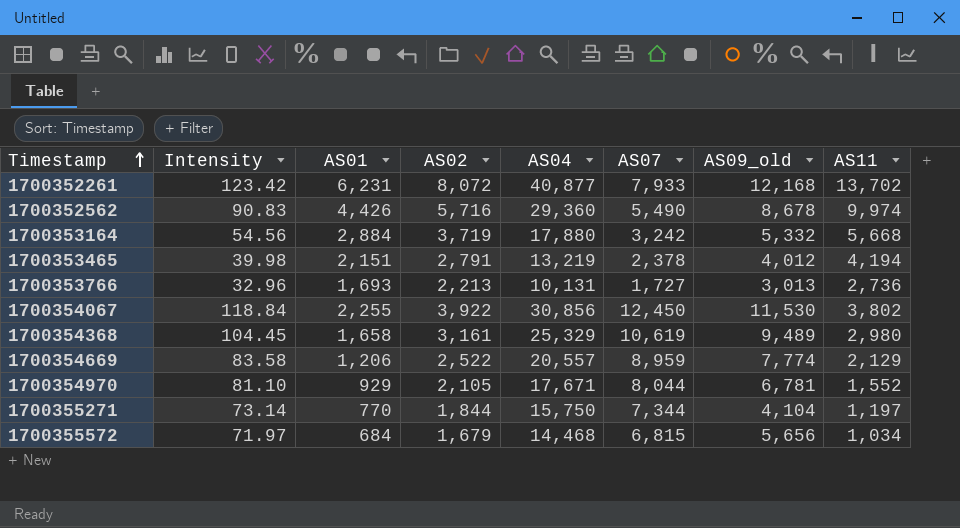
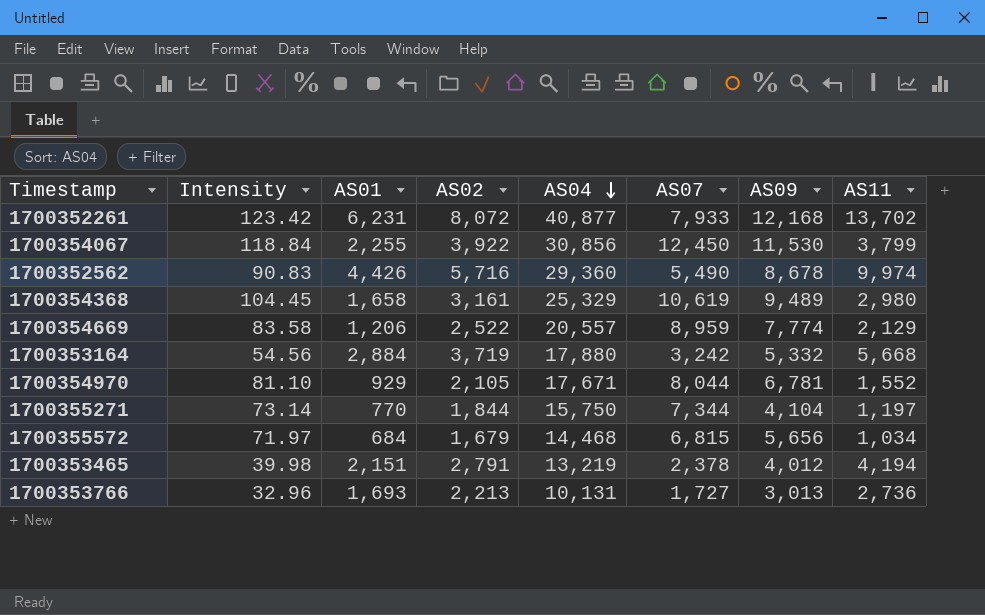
row order: Timestamp ascending -> AS04 descending
column name: AS09_old -> AS09
1700354067 | AS11: 3,802 -> 3,799

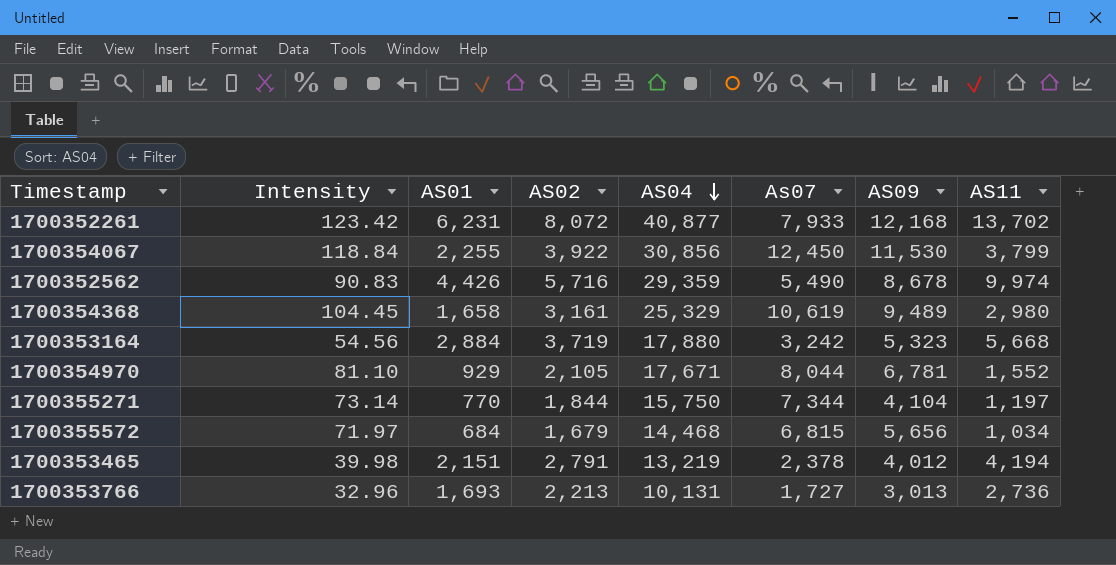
column name: AS07 -> As07
row 1700354669: 83.58 | 1,206 | 2,522 | 20,557 | 8,959 | 7,774 | 2,129 -> none
1700352562 | AS04: 29,360 -> 29,359
1700353164 | AS09: 5,332 -> 5,323

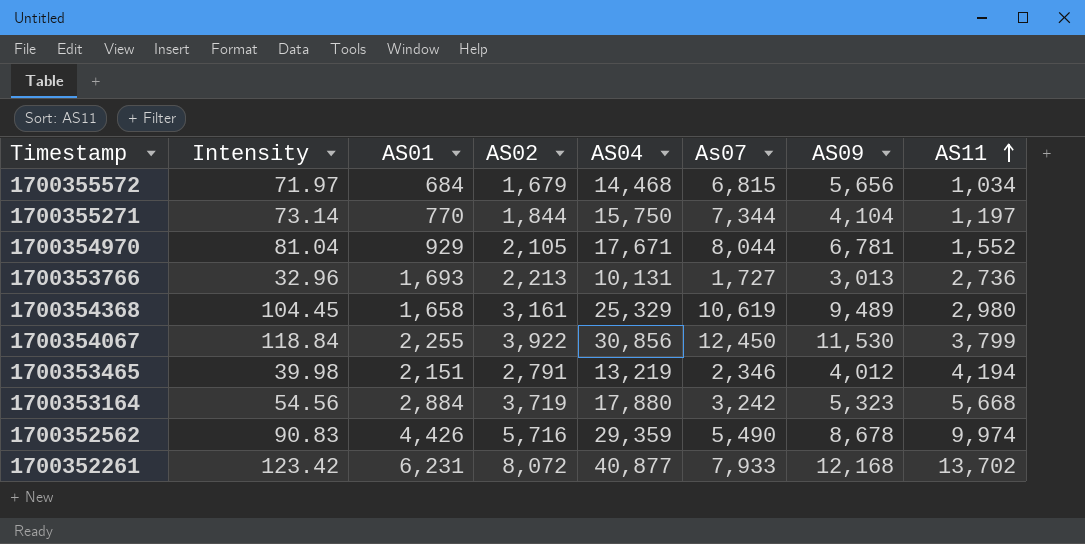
row order: AS04 descending -> AS11 ascending
1700354970 | Intensity: 81.10 -> 81.04
1700353465 | As07: 2,378 -> 2,346

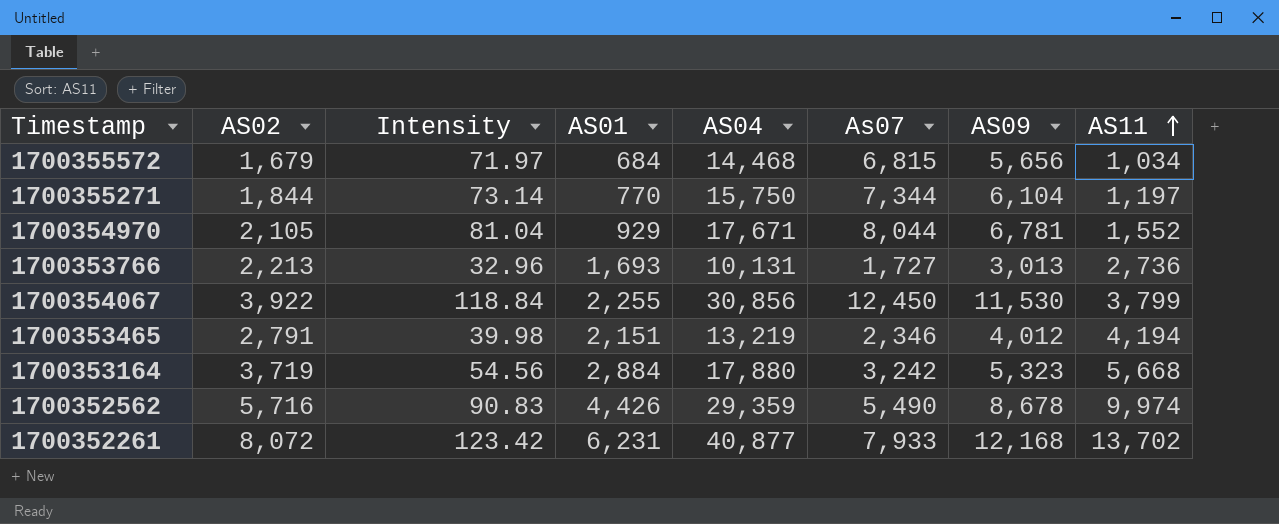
column AS02 | position: 4 -> 2
row 1700354368: 104.45 | 1,658 | 3,161 | 25,329 | 10,619 | 9,489 | 2,980 -> none
1700355271 | AS09: 4,104 -> 6,104

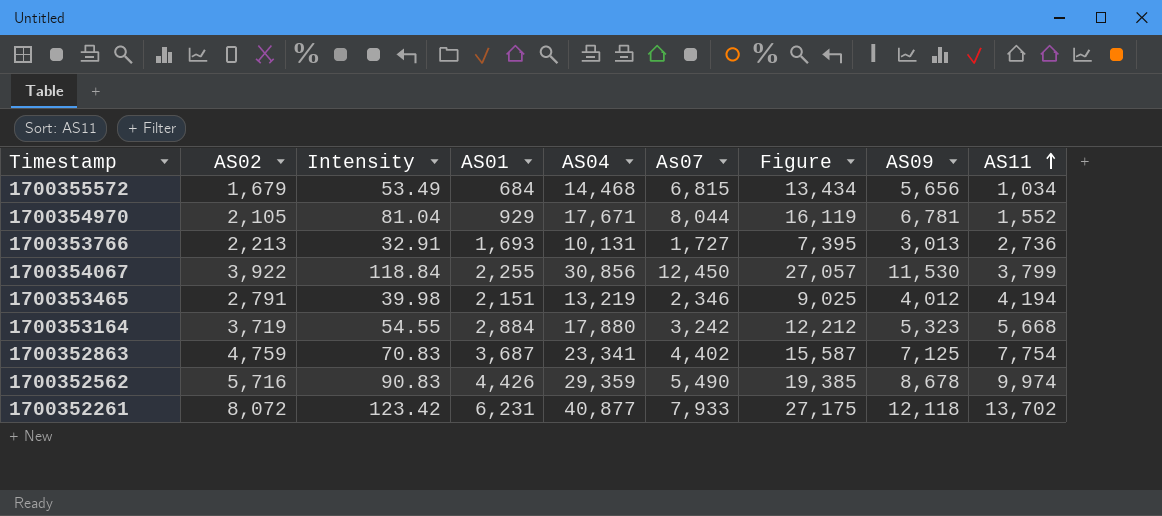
column Figure | formula: none -> [AS04] - [AS11]
row 1700355271: 1,844 | 73.14 | 770 | 15,750 | 7,344 | 6,104 | 1,197 -> none
1700355572 | Intensity: 71.97 -> 53.49
1700353766 | Intensity: 32.96 -> 32.91
1700353164 | Intensity: 54.56 -> 54.55
row 1700352863: none -> 4,759 | 70.83 | 3,687 | 23,341 | 4,402 | 15,587 | 7,125 | 7,754
1700352261 | AS09: 12,168 -> 12,118

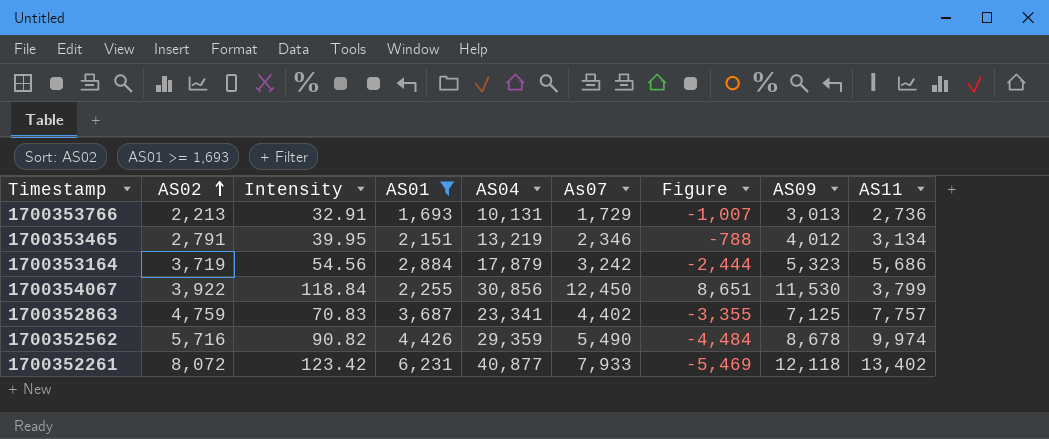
filter: none -> AS01 >= 1,693
row order: AS11 ascending -> AS02 ascending
column Figure | formula: [AS04] - [AS11] -> [As07] - [AS11]
1700353766 | As07: 1,727 -> 1,729
1700353465 | Intensity: 39.98 -> 39.95
1700353465 | AS11: 4,194 -> 3,134
1700353164 | Intensity: 54.55 -> 54.56
1700353164 | AS04: 17,880 -> 17,879
1700353164 | AS11: 5,668 -> 5,686
1700352863 | AS11: 7,754 -> 7,757
1700352562 | Intensity: 90.83 -> 90.82
1700352261 | AS11: 13,702 -> 13,402

